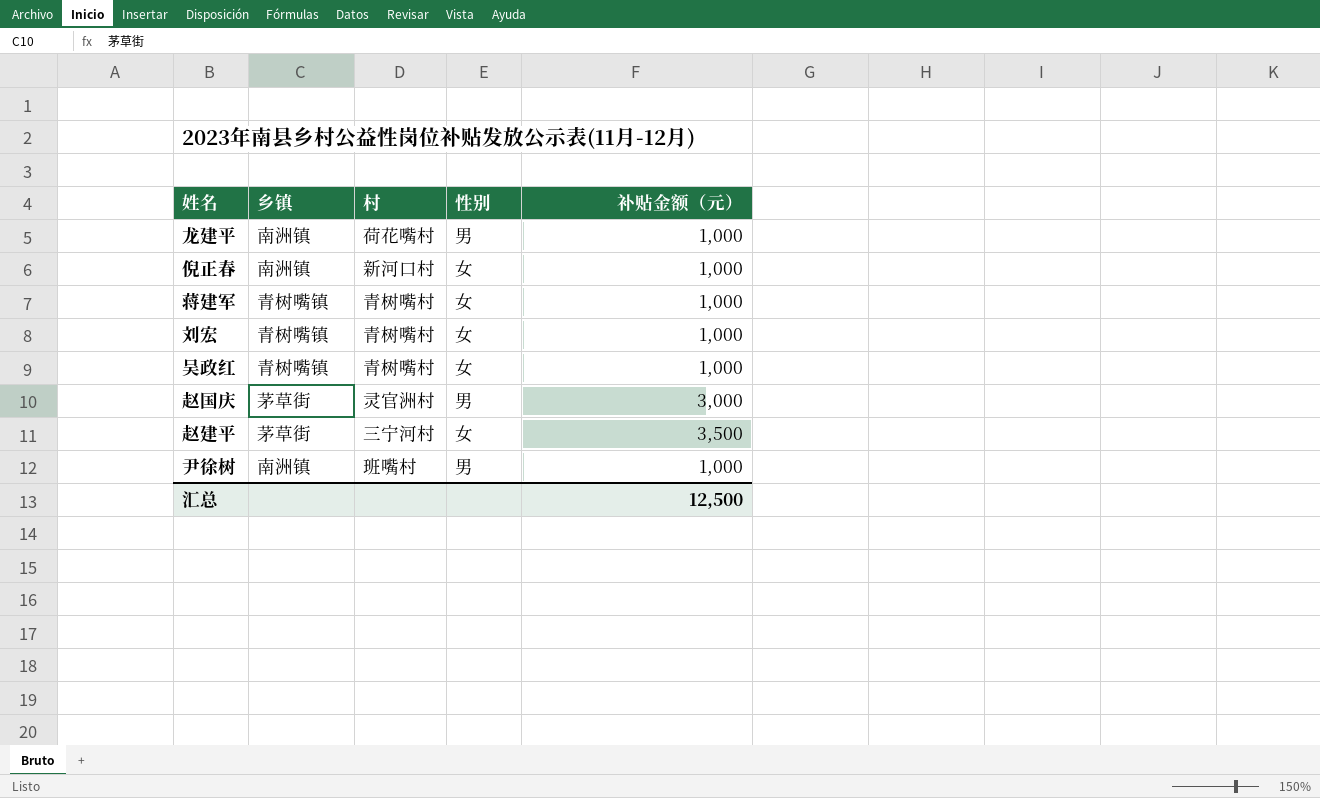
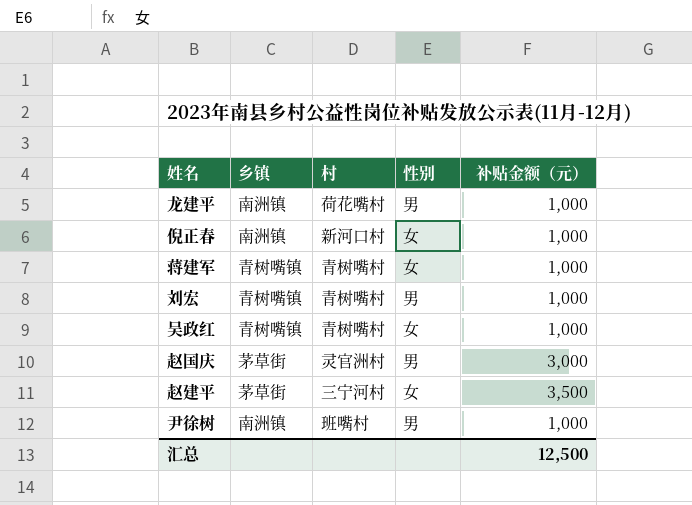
刘宏 | 性别: 女 -> 男

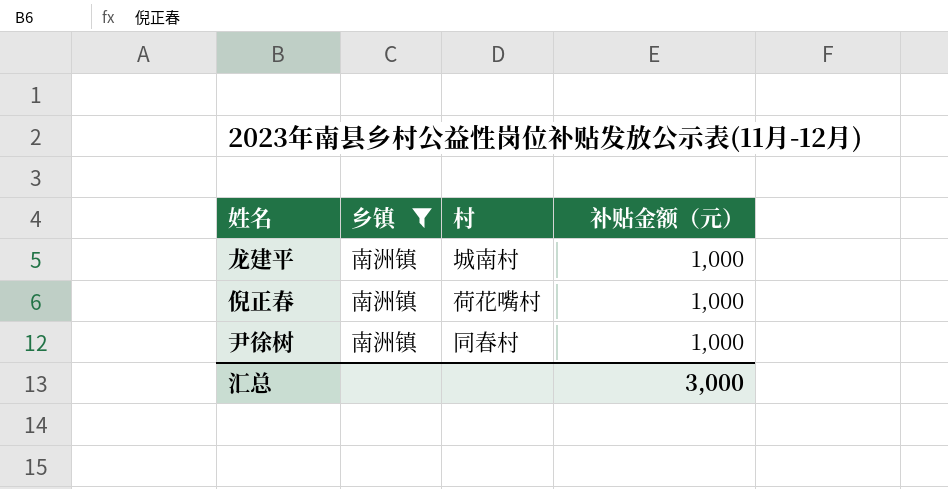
filter: none -> 乡镇 = 南洲镇
column 性别 | position: 4 -> none
龙建平 | 村: 荷花嘴村 -> 城南村
倪正春 | 村: 新河口村 -> 荷花嘴村
尹徐树 | 村: 班嘴村 -> 同春村
汇总 | 补贴金额（元）: 12,500 -> 3,000

